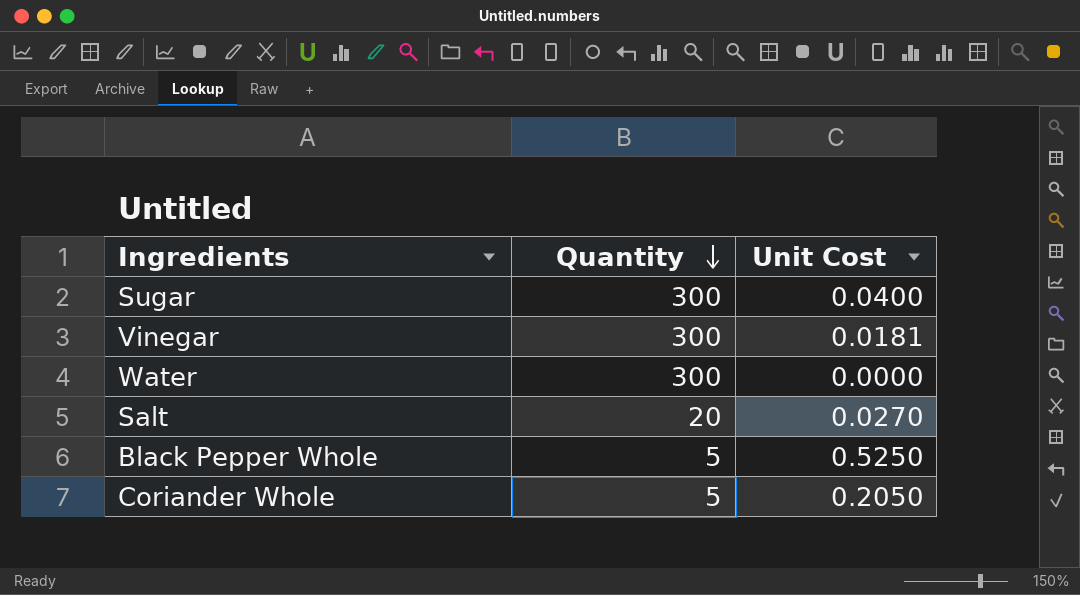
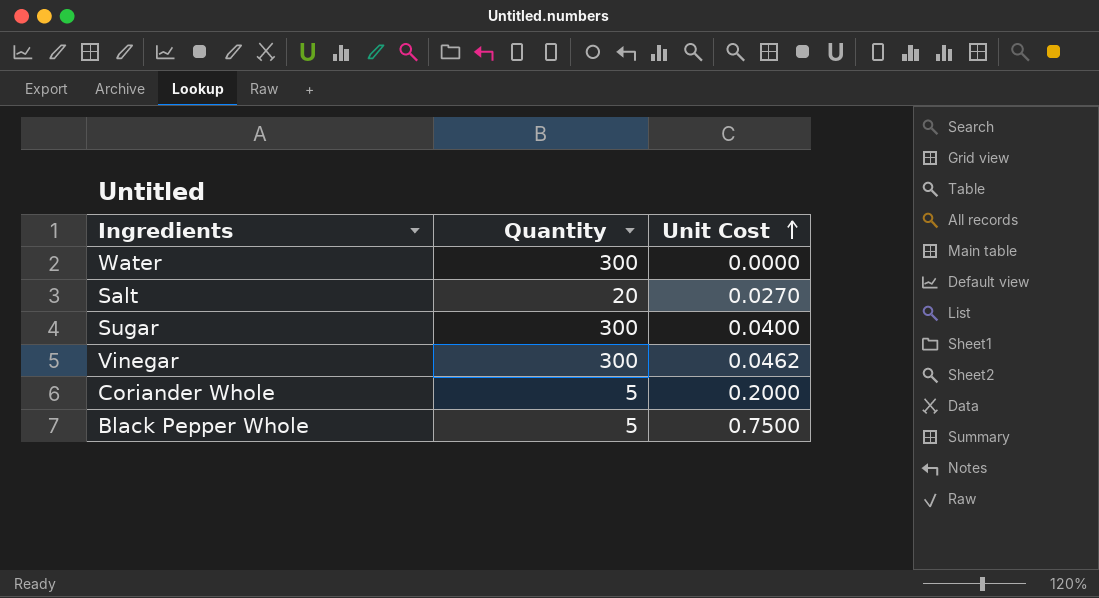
row order: Quantity descending -> Unit Cost ascending
Vinegar | Unit Cost: 0.0181 -> 0.0462
Coriander Whole | Unit Cost: 0.2050 -> 0.2000
Black Pepper Whole | Unit Cost: 0.5250 -> 0.7500

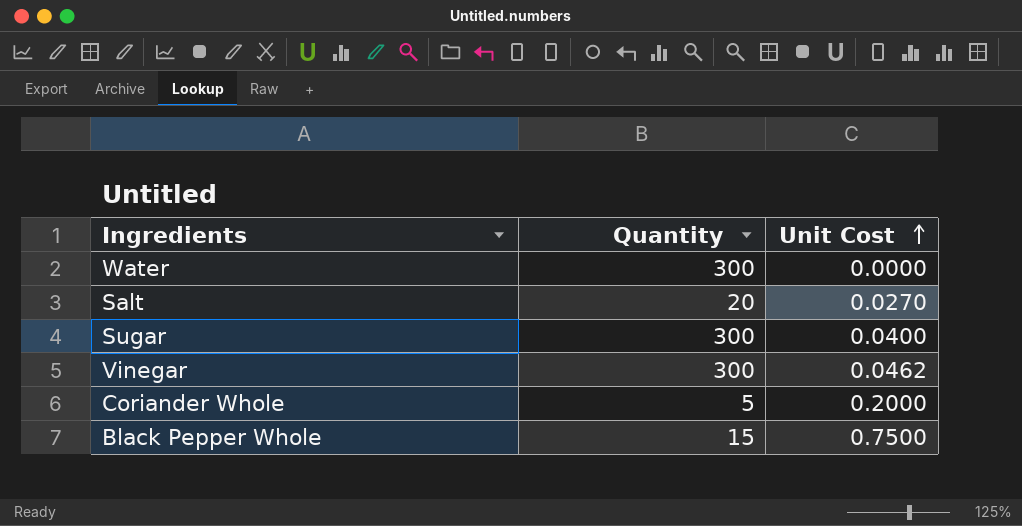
Black Pepper Whole | Quantity: 5 -> 15

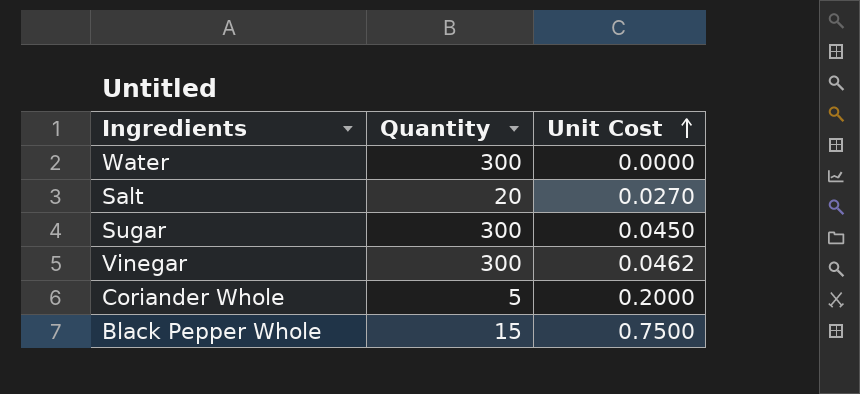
Sugar | Unit Cost: 0.0400 -> 0.0450

